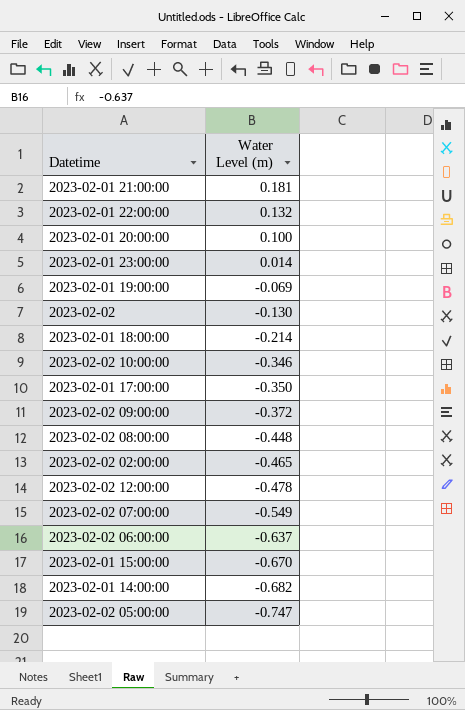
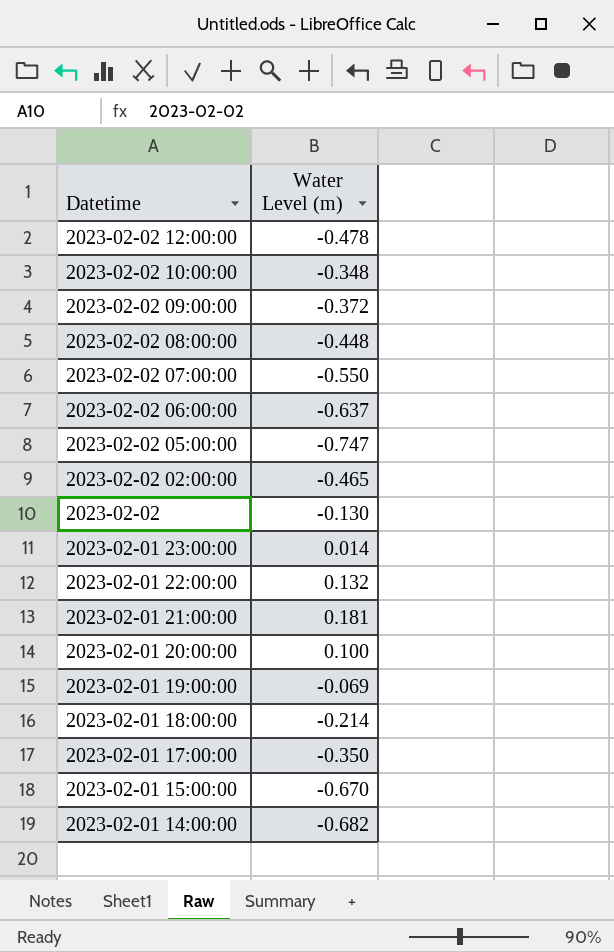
row order: Water Level (m) descending -> Datetime descending
2023-02-02 10:00:00 | Water Level (m): -0.346 -> -0.348
2023-02-02 07:00:00 | Water Level (m): -0.549 -> -0.550

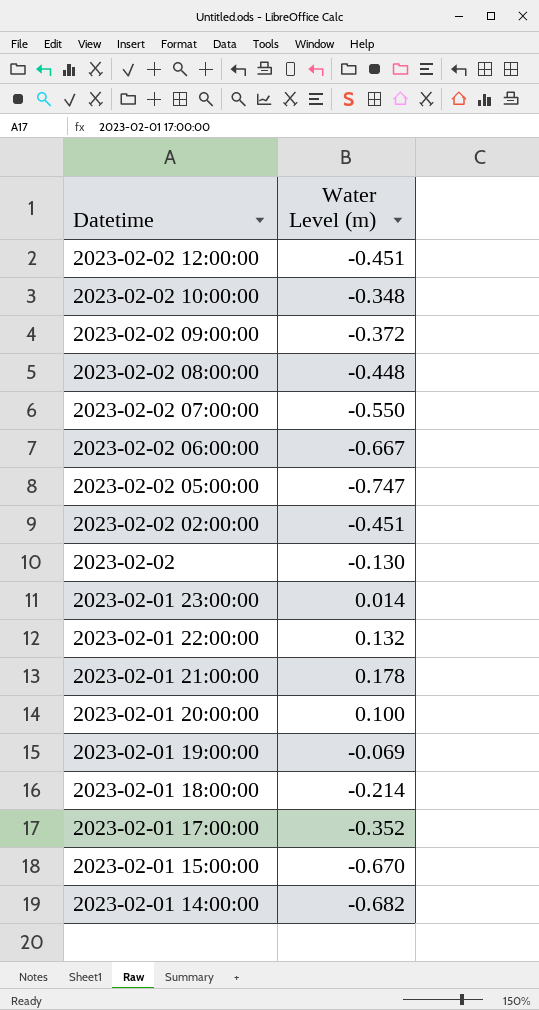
2023-02-02 12:00:00 | Water Level (m): -0.478 -> -0.451
2023-02-02 06:00:00 | Water Level (m): -0.637 -> -0.667
2023-02-02 02:00:00 | Water Level (m): -0.465 -> -0.451
2023-02-01 21:00:00 | Water Level (m): 0.181 -> 0.178
2023-02-01 17:00:00 | Water Level (m): -0.350 -> -0.352

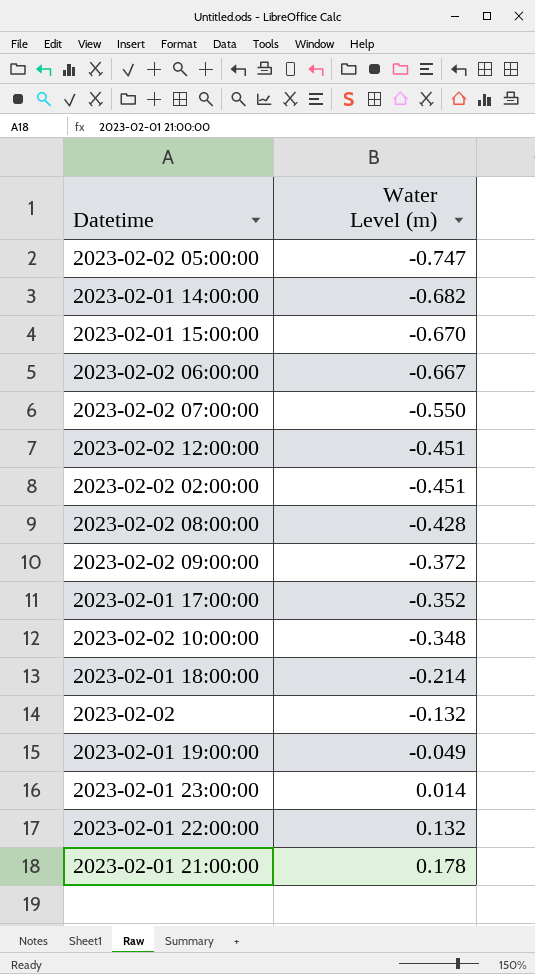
row order: Datetime descending -> Water Level (m) ascending
row 2023-02-01 20:00:00: 0.100 -> none
2023-02-02 08:00:00 | Water Level (m): -0.448 -> -0.428
2023-02-02 | Water Level (m): -0.130 -> -0.132
2023-02-01 19:00:00 | Water Level (m): -0.069 -> -0.049

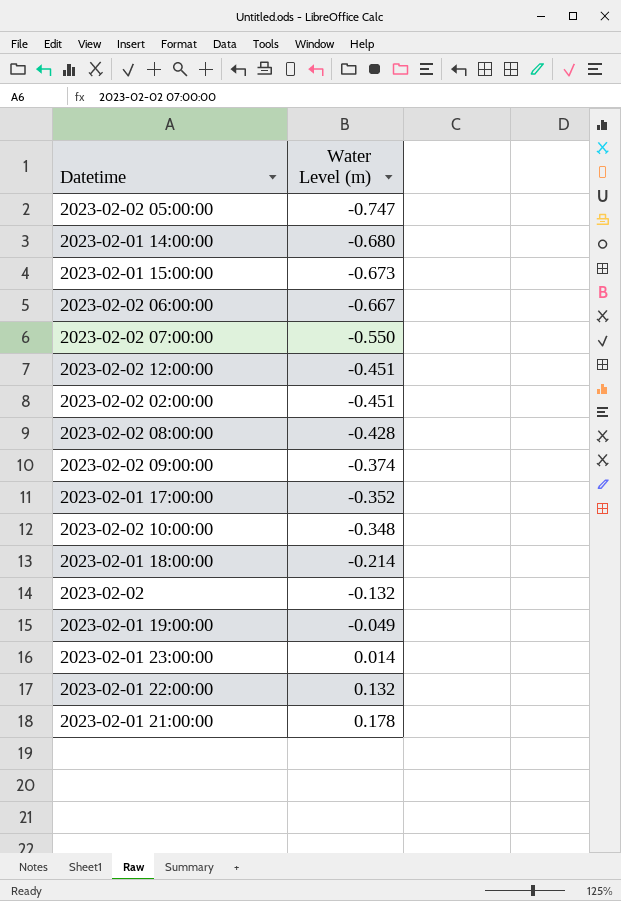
2023-02-01 14:00:00 | Water Level (m): -0.682 -> -0.680
2023-02-01 15:00:00 | Water Level (m): -0.670 -> -0.673
2023-02-02 09:00:00 | Water Level (m): -0.372 -> -0.374

